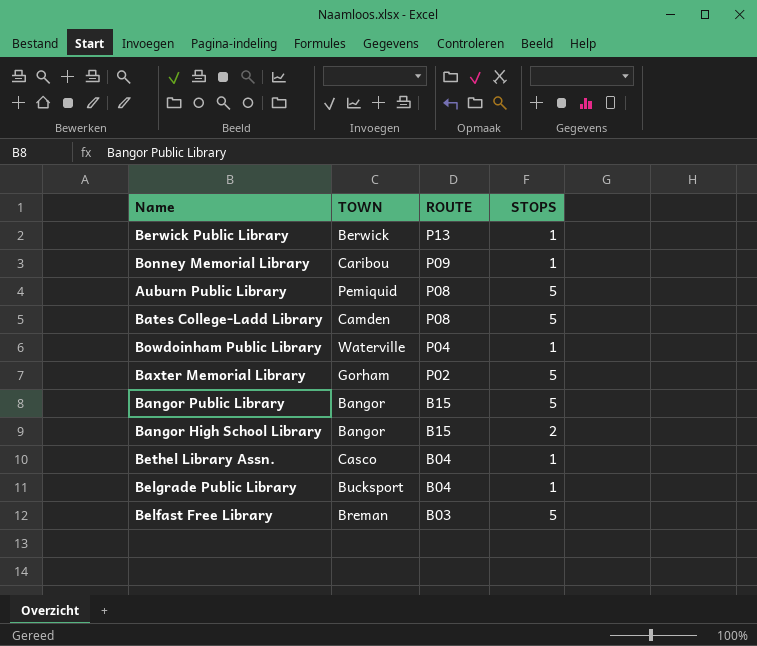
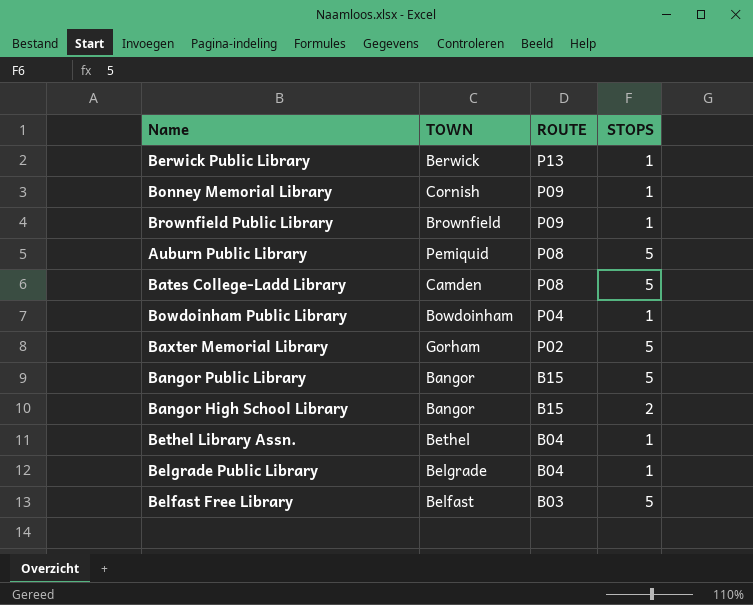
Bonney Memorial Library | TOWN: Caribou -> Cornish
row Brownfield Public Library: none -> Brownfield | P09 | 1
Bowdoinham Public Library | TOWN: Waterville -> Bowdoinham
Bethel Library Assn. | TOWN: Casco -> Bethel
Belgrade Public Library | TOWN: Bucksport -> Belgrade
Belfast Free Library | TOWN: Breman -> Belfast

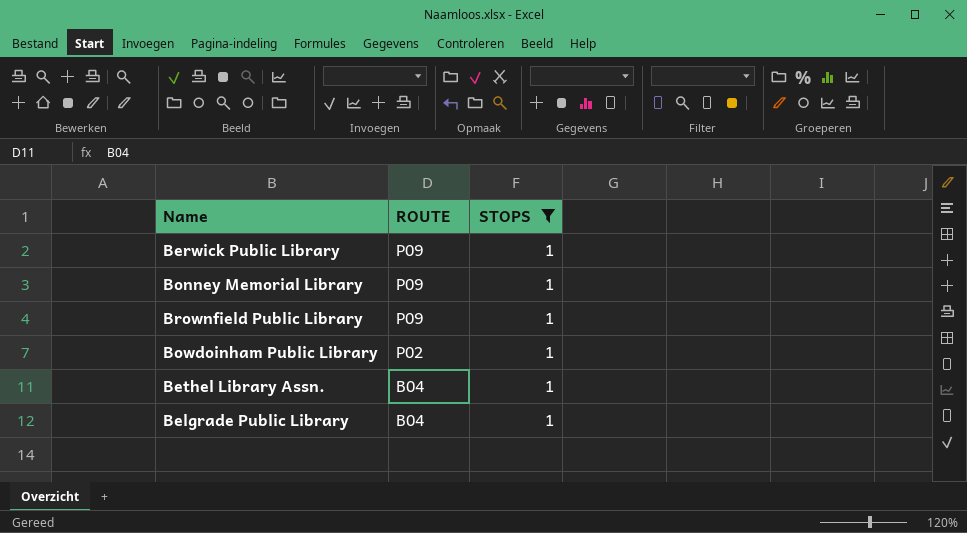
filter: none -> STOPS = 1
column TOWN | position: 2 -> none
Berwick Public Library | ROUTE: P13 -> P09
Bowdoinham Public Library | ROUTE: P04 -> P02

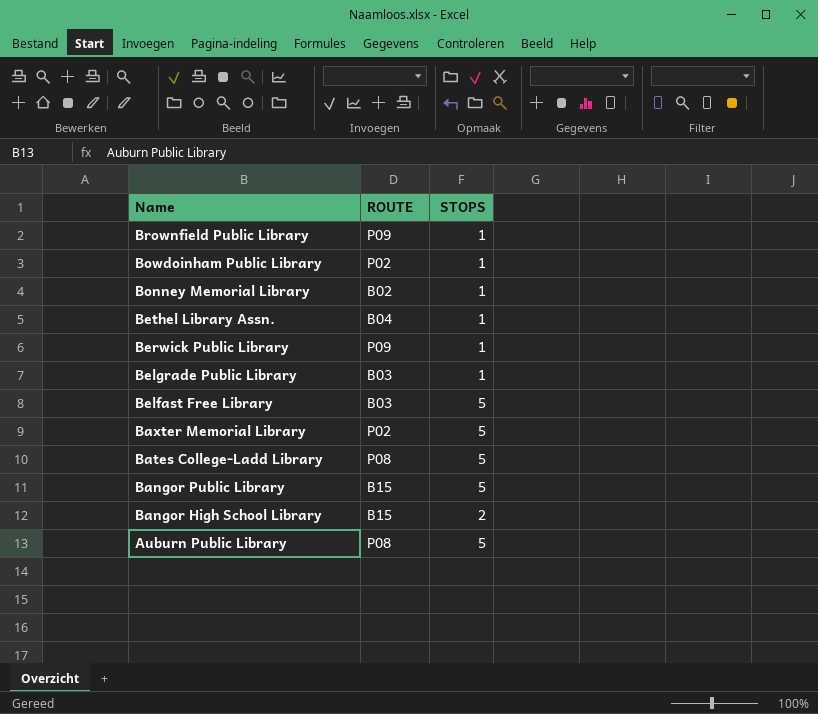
filter: STOPS = 1 -> none
row order: ROUTE descending -> Name descending
Bonney Memorial Library | ROUTE: P09 -> B02
Belgrade Public Library | ROUTE: B04 -> B03

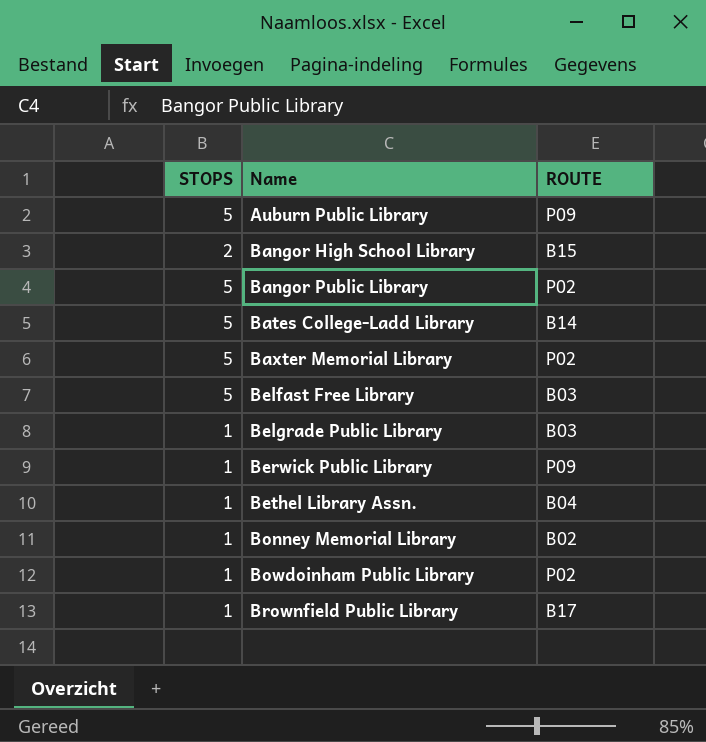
row order: Name descending -> Name ascending
column STOPS | position: 3 -> 1
Auburn Public Library | ROUTE: P08 -> P09
Bangor Public Library | ROUTE: B15 -> P02
Bates College-Ladd Library | ROUTE: P08 -> B14
Brownfield Public Library | ROUTE: P09 -> B17

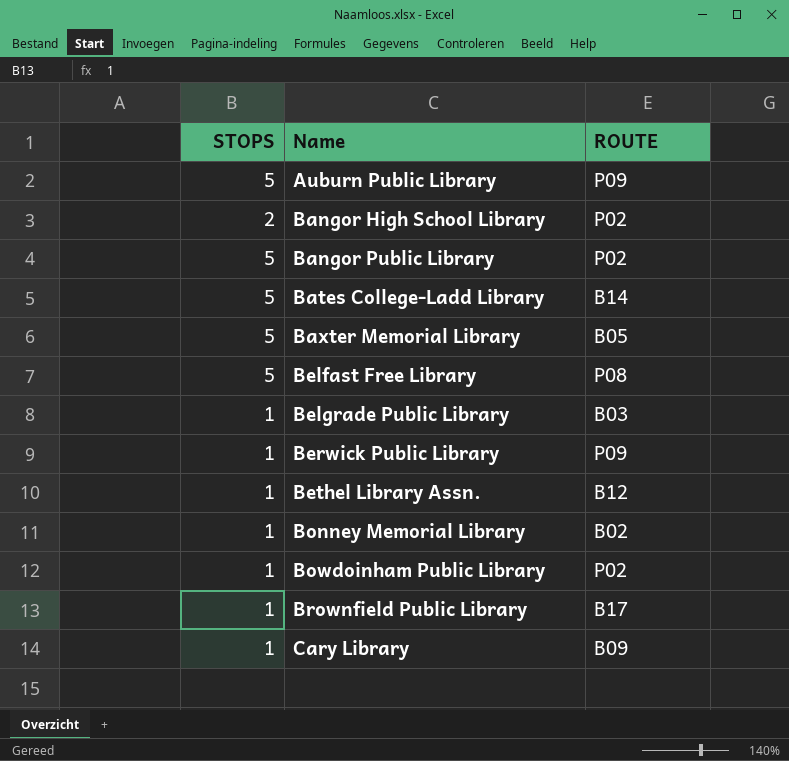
Bangor High School Library | ROUTE: B15 -> P02
Baxter Memorial Library | ROUTE: P02 -> B05
Belfast Free Library | ROUTE: B03 -> P08
Bethel Library Assn. | ROUTE: B04 -> B12
row Cary Library: none -> 1 | B09

